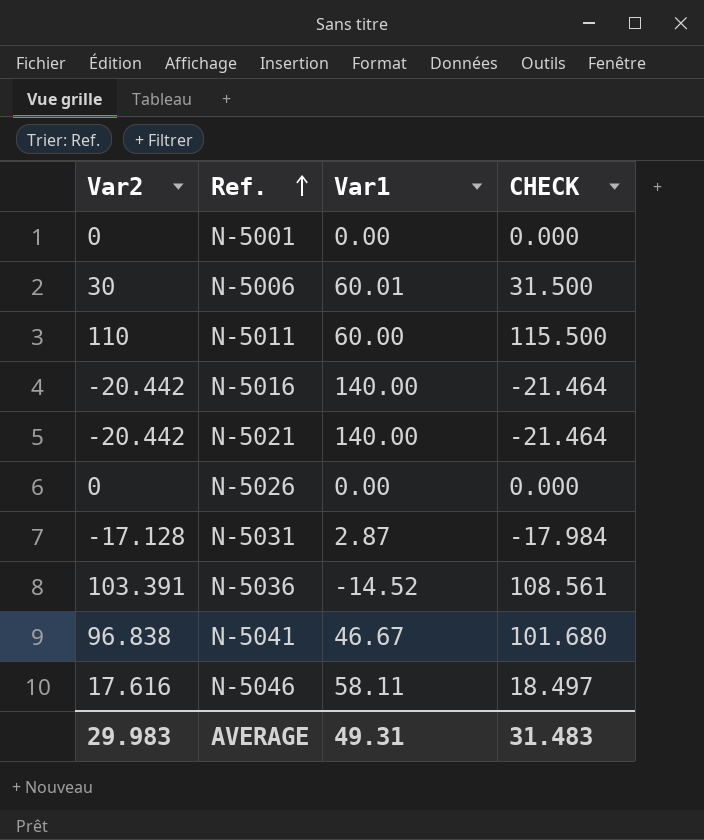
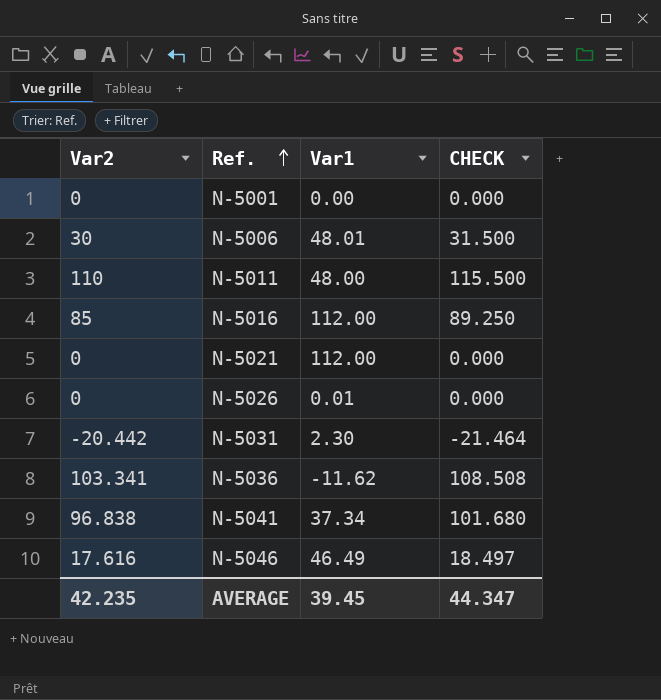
N-5006 | Var1: 60.01 -> 48.01
N-5011 | Var1: 60.00 -> 48.00
N-5016 | Var2: -20.442 -> 85
N-5016 | Var1: 140.00 -> 112.00
N-5016 | CHECK: -21.464 -> 89.250
N-5021 | Var2: -20.442 -> 0
N-5021 | Var1: 140.00 -> 112.00
N-5021 | CHECK: -21.464 -> 0.000
N-5026 | Var1: 0.00 -> 0.01
N-5031 | Var2: -17.128 -> -20.442
N-5031 | Var1: 2.87 -> 2.30
N-5031 | CHECK: -17.984 -> -21.464
N-5036 | Var2: 103.391 -> 103.341
N-5036 | Var1: -14.52 -> -11.62
N-5036 | CHECK: 108.561 -> 108.508
N-5041 | Var1: 46.67 -> 37.34
N-5046 | Var1: 58.11 -> 46.49
AVERAGE | Var2: 29.983 -> 42.235
AVERAGE | Var1: 49.31 -> 39.45
AVERAGE | CHECK: 31.483 -> 44.347

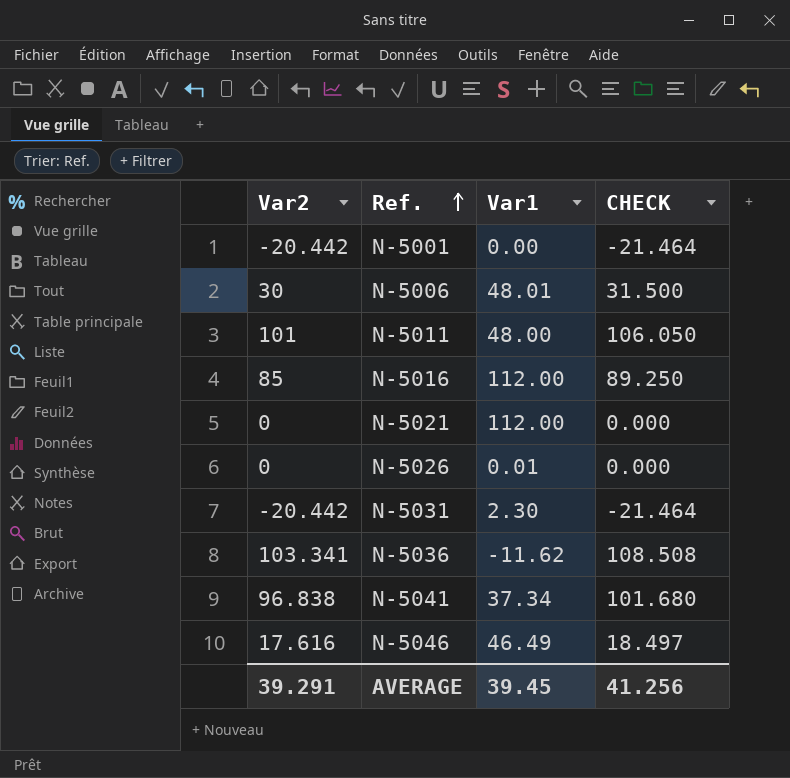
N-5001 | Var2: 0 -> -20.442
N-5001 | CHECK: 0.000 -> -21.464
N-5011 | Var2: 110 -> 101
N-5011 | CHECK: 115.500 -> 106.050
AVERAGE | Var2: 42.235 -> 39.291
AVERAGE | CHECK: 44.347 -> 41.256

